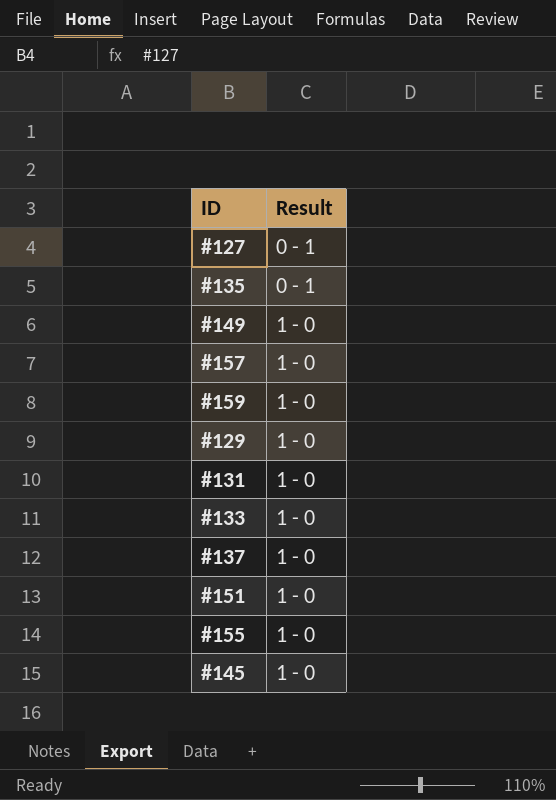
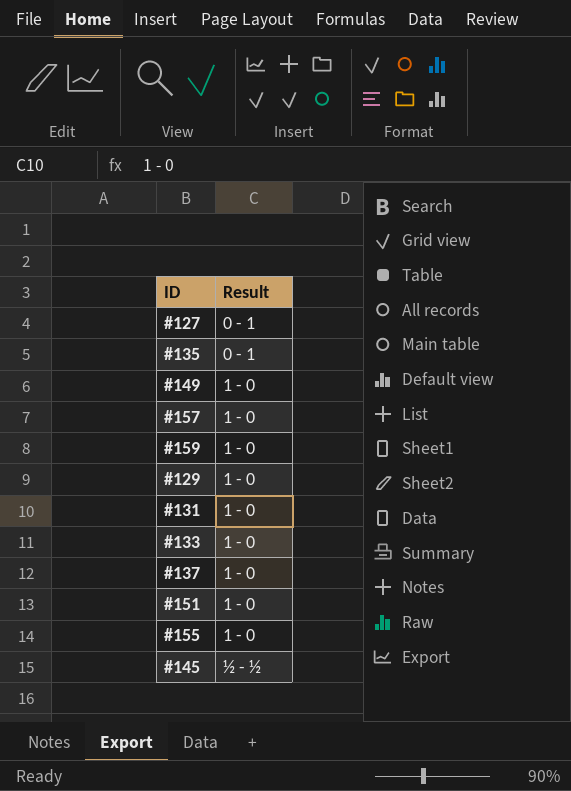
#145 | Result: 1 - 0 -> ½ - ½

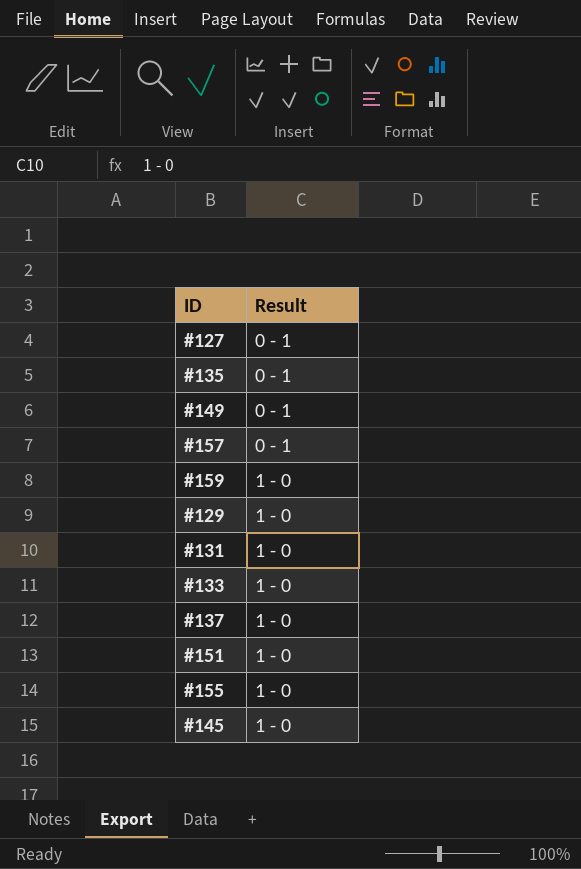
#149 | Result: 1 - 0 -> 0 - 1
#157 | Result: 1 - 0 -> 0 - 1
#145 | Result: ½ - ½ -> 1 - 0

